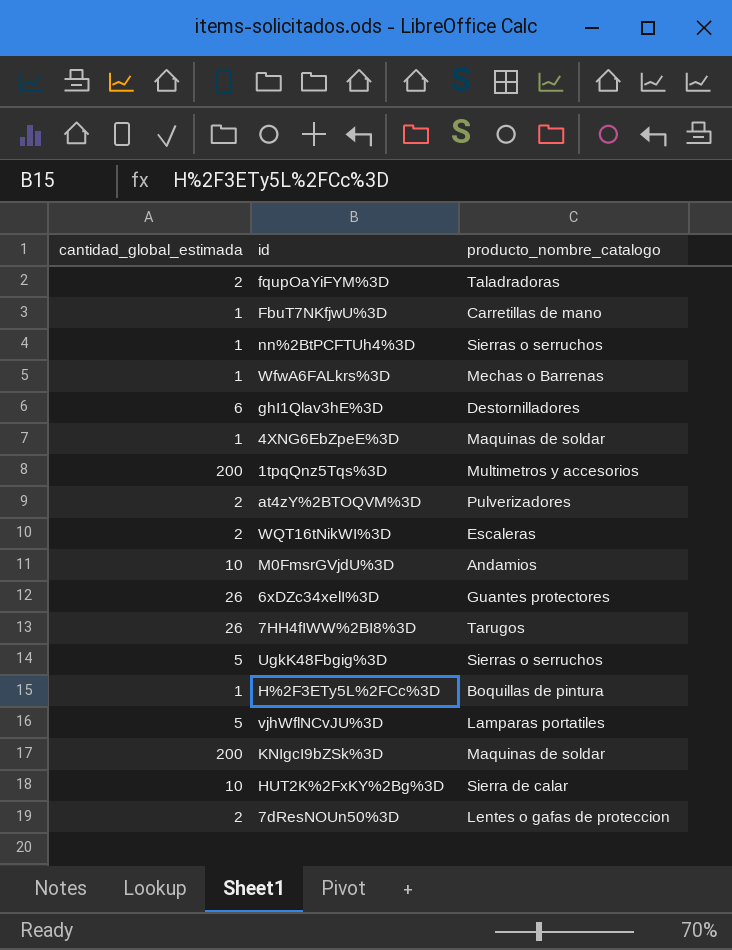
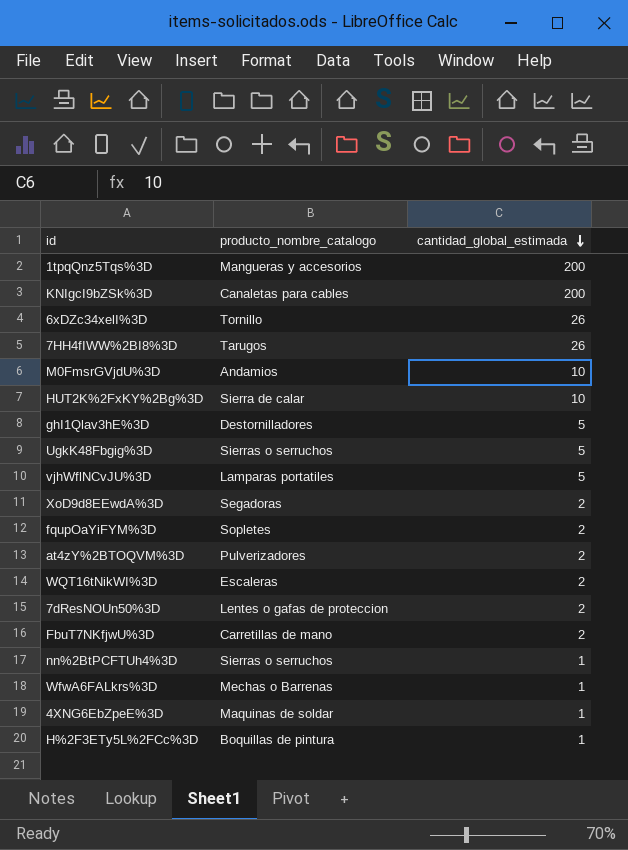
row order: none -> cantidad_global_estimada descending
column cantidad_global_estimada | position: 1 -> 3
1tpqQnz5Tqs%3D | producto_nombre_catalogo: Multimetros y accesorios -> Mangueras y accesorios
KNIgcI9bZSk%3D | producto_nombre_catalogo: Maquinas de soldar -> Canaletas para cables
6xDZc34xelI%3D | producto_nombre_catalogo: Guantes protectores -> Tornillo
ghI1Qlav3hE%3D | cantidad_global_estimada: 6 -> 5
row XoD9d8EEwdA%3D: none -> Segadoras | 2
fqupOaYiFYM%3D | producto_nombre_catalogo: Taladradoras -> Sopletes
FbuT7NKfjwU%3D | cantidad_global_estimada: 1 -> 2

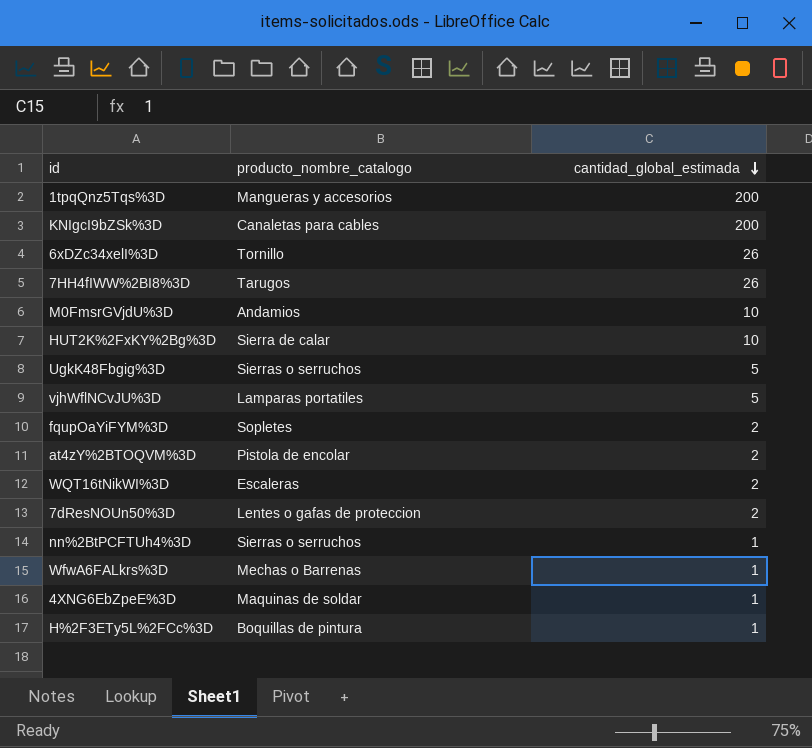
row ghI1Qlav3hE%3D: Destornilladores | 5 -> none
row XoD9d8EEwdA%3D: Segadoras | 2 -> none
row FbuT7NKfjwU%3D: Carretillas de mano | 2 -> none
at4zY%2BTOQVM%3D | producto_nombre_catalogo: Pulverizadores -> Pistola de encolar

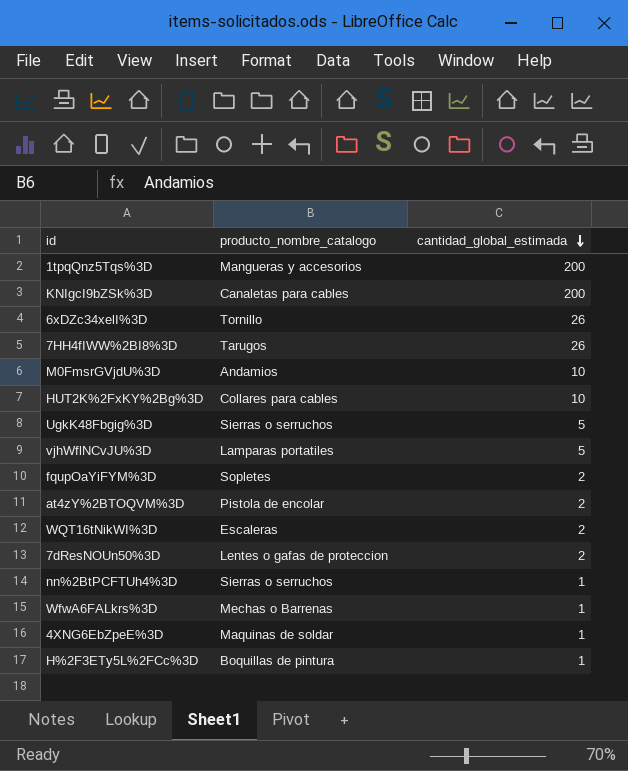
HUT2K%2FxKY%2Bg%3D | producto_nombre_catalogo: Sierra de calar -> Collares para cables

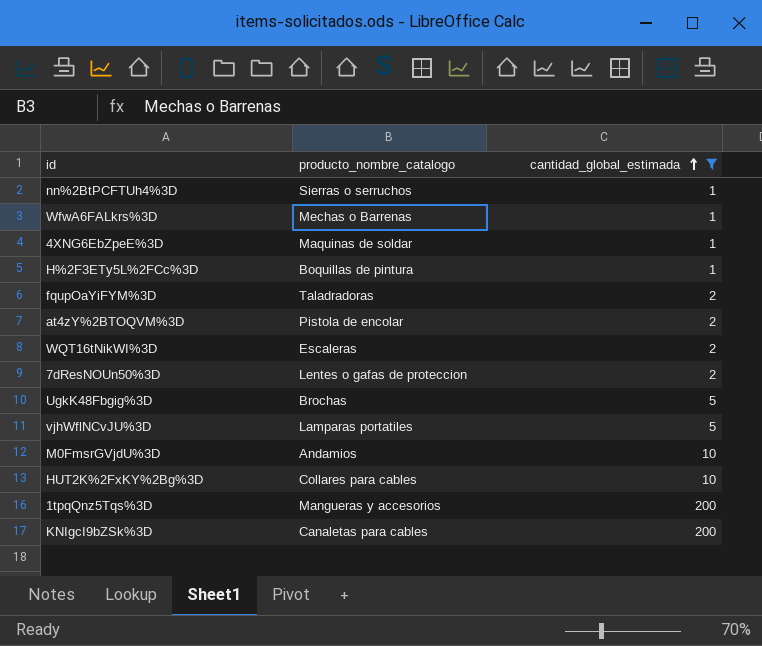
filter: none -> cantidad_global_estimada != 26
row order: cantidad_global_estimada descending -> cantidad_global_estimada ascending
fqupOaYiFYM%3D | producto_nombre_catalogo: Sopletes -> Taladradoras
UgkK48Fbgig%3D | producto_nombre_catalogo: Sierras o serruchos -> Brochas

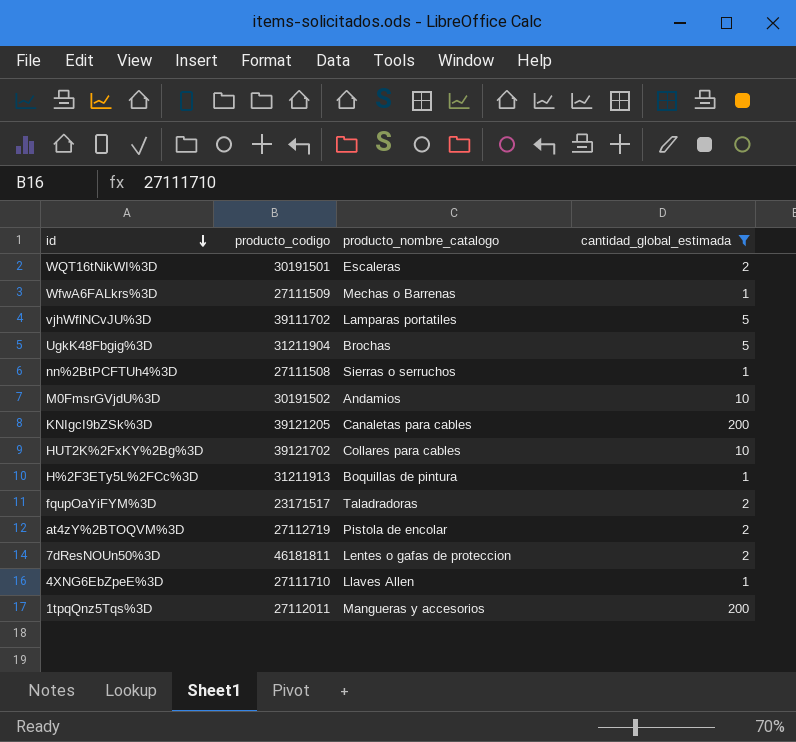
row order: cantidad_global_estimada ascending -> id descending
column producto_codigo | position: none -> 2
4XNG6EbZpeE%3D | producto_nombre_catalogo: Maquinas de soldar -> Llaves Allen

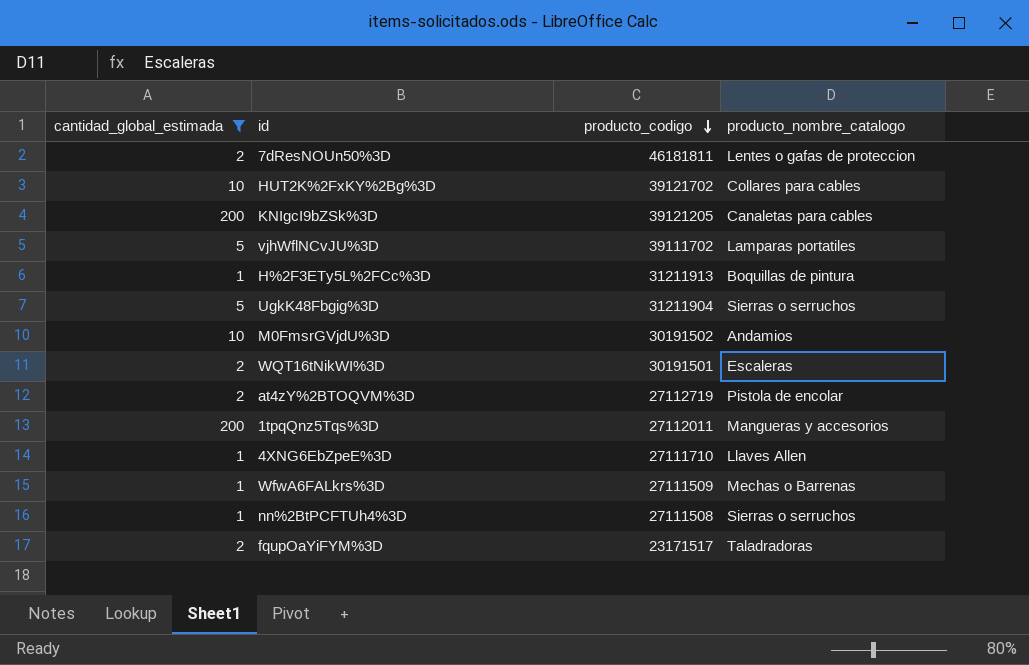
row order: id descending -> producto_codigo descending
column cantidad_global_estimada | position: 4 -> 1
UgkK48Fbgig%3D | producto_nombre_catalogo: Brochas -> Sierras o serruchos

